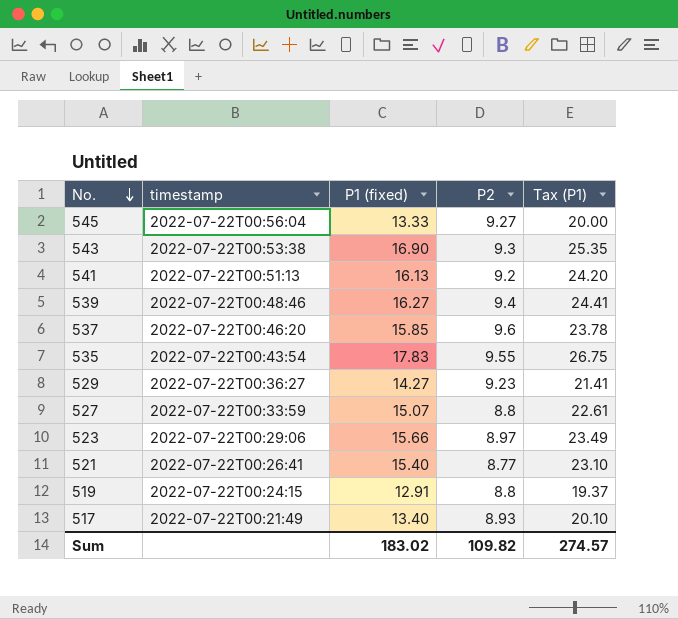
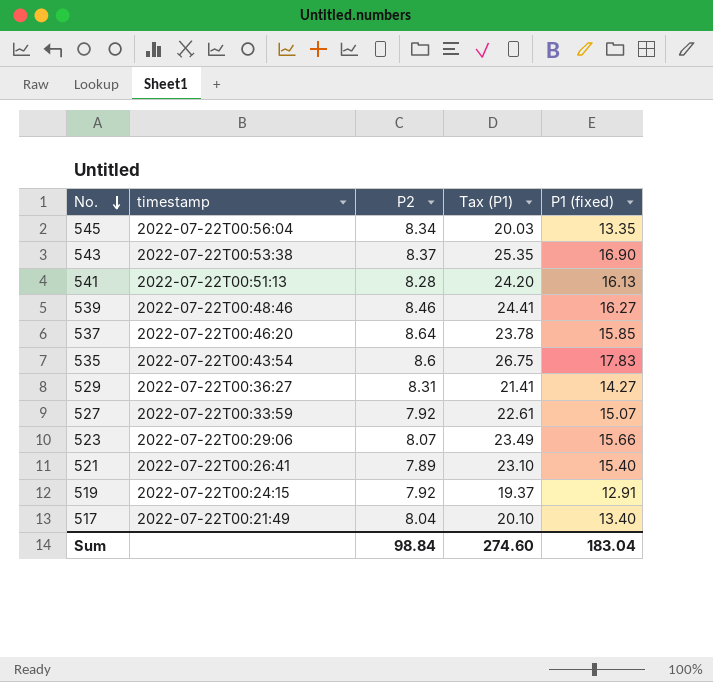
column P1 (fixed) | position: 3 -> 5
545 | P2: 9.27 -> 8.34
545 | Tax (P1): 20.00 -> 20.03
545 | P1 (fixed): 13.33 -> 13.35
543 | P2: 9.3 -> 8.37
541 | P2: 9.2 -> 8.28
539 | P2: 9.4 -> 8.46
537 | P2: 9.6 -> 8.64
535 | P2: 9.55 -> 8.6
529 | P2: 9.23 -> 8.31
527 | P2: 8.8 -> 7.92
523 | P2: 8.97 -> 8.07
521 | P2: 8.77 -> 7.89
519 | P2: 8.8 -> 7.92
517 | P2: 8.93 -> 8.04
Sum | P2: 109.82 -> 98.84
Sum | Tax (P1): 274.57 -> 274.60
Sum | P1 (fixed): 183.02 -> 183.04

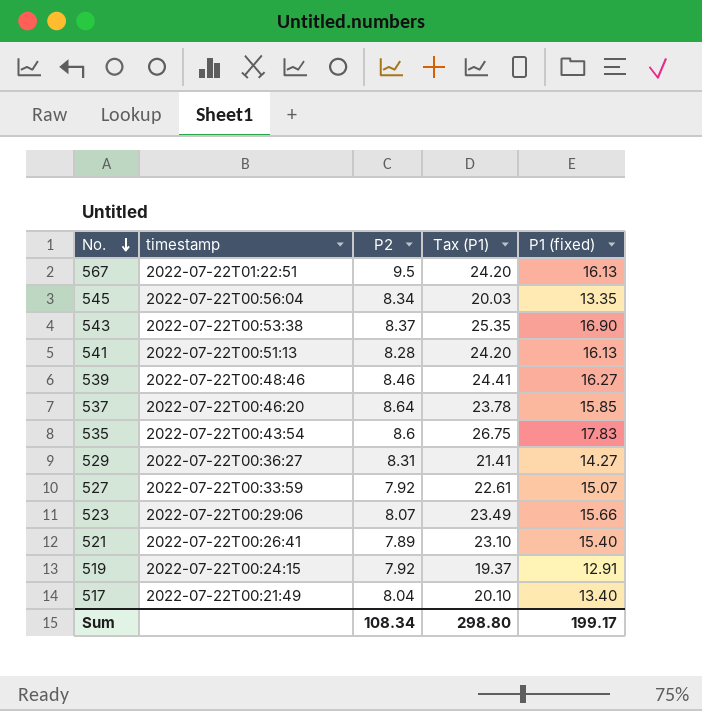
row 567: none -> 2022-07-22T01:22:51 | 9.5 | 24.20 | 16.13
Sum | P2: 98.84 -> 108.34
Sum | Tax (P1): 274.60 -> 298.80
Sum | P1 (fixed): 183.04 -> 199.17

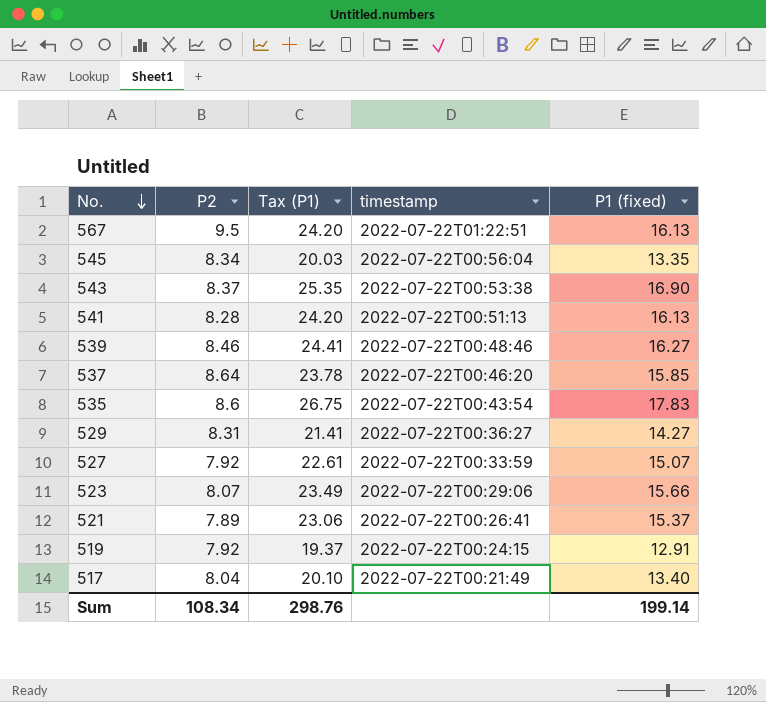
column timestamp | position: 2 -> 4
521 | Tax (P1): 23.10 -> 23.06
521 | P1 (fixed): 15.40 -> 15.37
Sum | Tax (P1): 298.80 -> 298.76
Sum | P1 (fixed): 199.17 -> 199.14

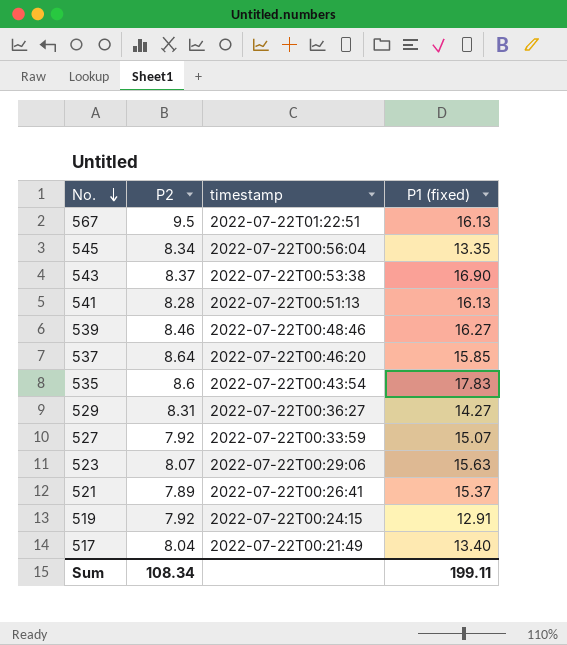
column Tax (P1) | formula: [P1 (fixed)] * 1.5 -> none
523 | P1 (fixed): 15.66 -> 15.63
Sum | P1 (fixed): 199.14 -> 199.11

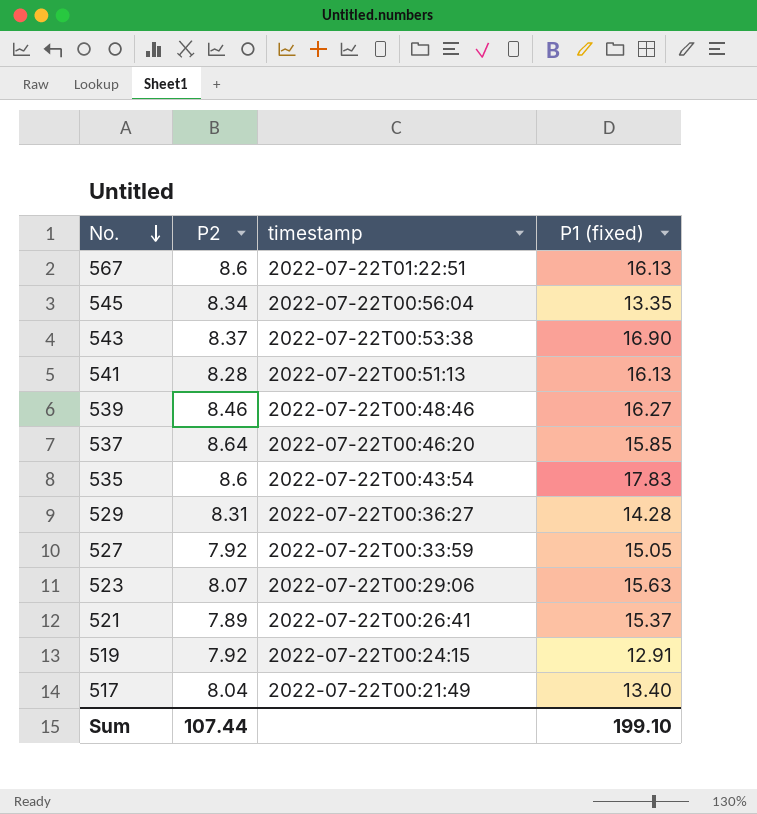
567 | P2: 9.5 -> 8.6
529 | P1 (fixed): 14.27 -> 14.28
527 | P1 (fixed): 15.07 -> 15.05
Sum | P2: 108.34 -> 107.44
Sum | P1 (fixed): 199.11 -> 199.10

